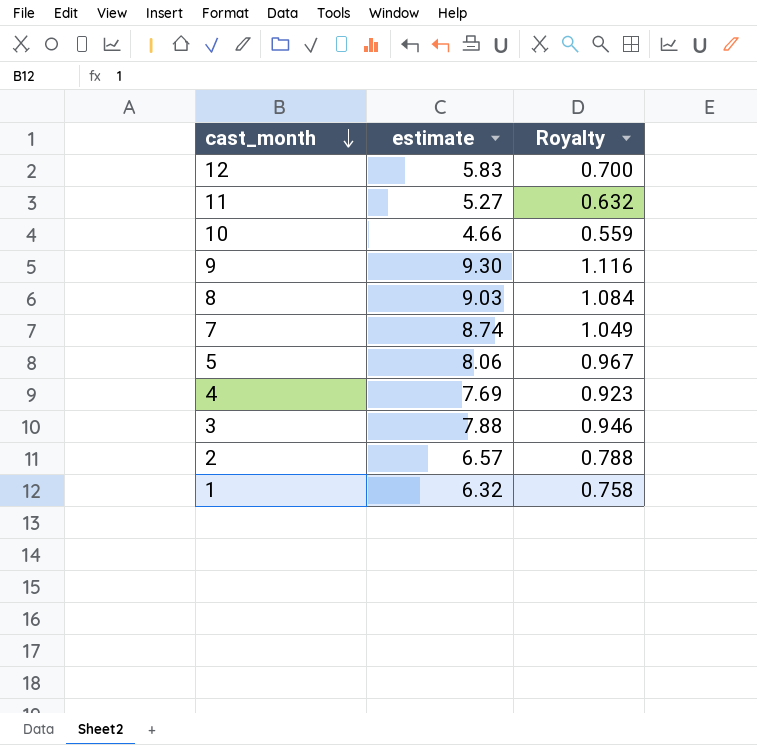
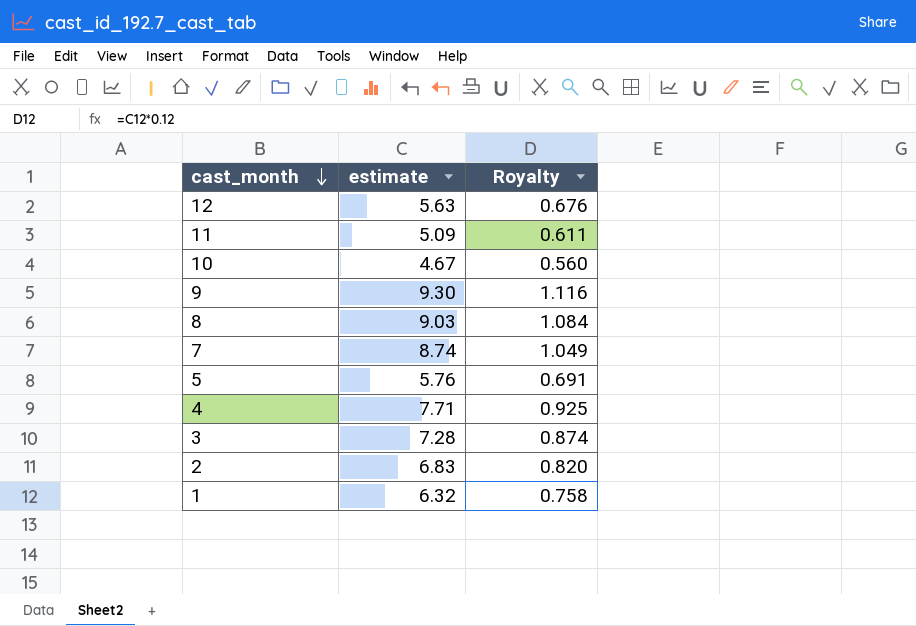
12 | estimate: 5.83 -> 5.63
12 | Royalty: 0.700 -> 0.676
11 | estimate: 5.27 -> 5.09
11 | Royalty: 0.632 -> 0.611
10 | estimate: 4.66 -> 4.67
10 | Royalty: 0.559 -> 0.560
5 | estimate: 8.06 -> 5.76
5 | Royalty: 0.967 -> 0.691
4 | estimate: 7.69 -> 7.71
4 | Royalty: 0.923 -> 0.925
3 | estimate: 7.88 -> 7.28
3 | Royalty: 0.946 -> 0.874
2 | estimate: 6.57 -> 6.83
2 | Royalty: 0.788 -> 0.820

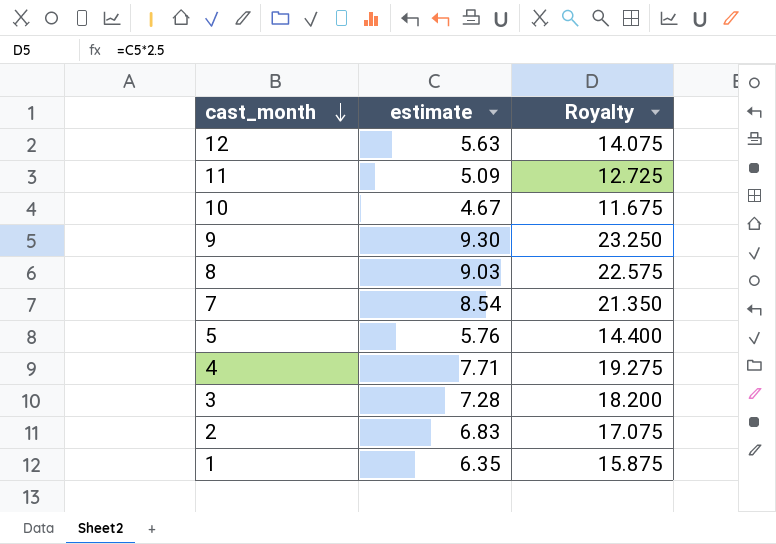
column Royalty | formula: [estimate] * 0.12 -> [estimate] * 2.5
7 | estimate: 8.74 -> 8.54
1 | estimate: 6.32 -> 6.35

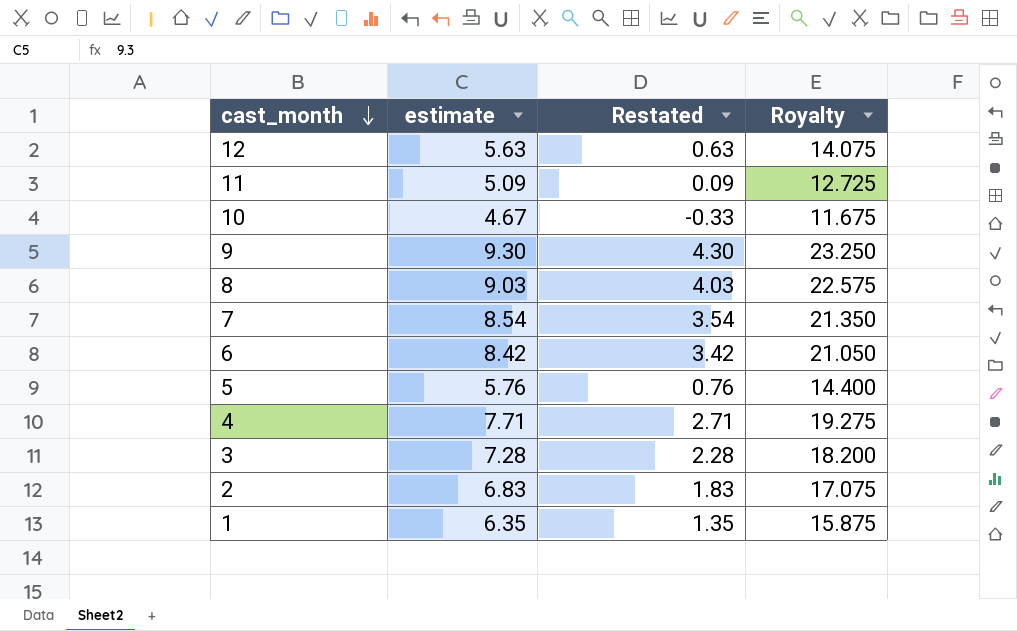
column Restated | formula: none -> [estimate] - 5
row 6: none -> 8.42 | 3.42 | 21.050

